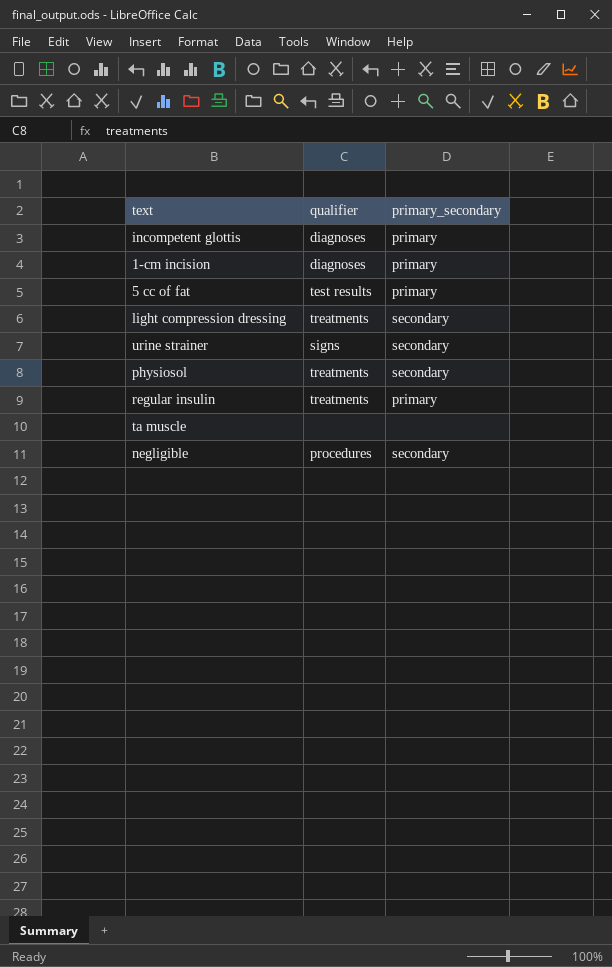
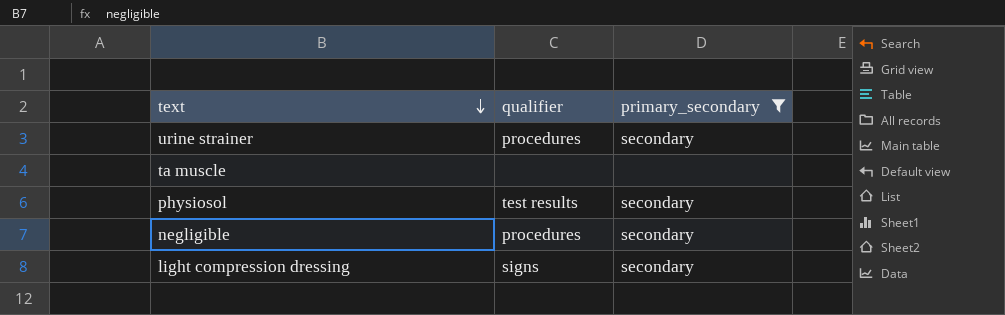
filter: none -> primary_secondary != primary
row order: none -> text descending
urine strainer | qualifier: signs -> procedures
physiosol | qualifier: treatments -> test results
light compression dressing | qualifier: treatments -> signs

